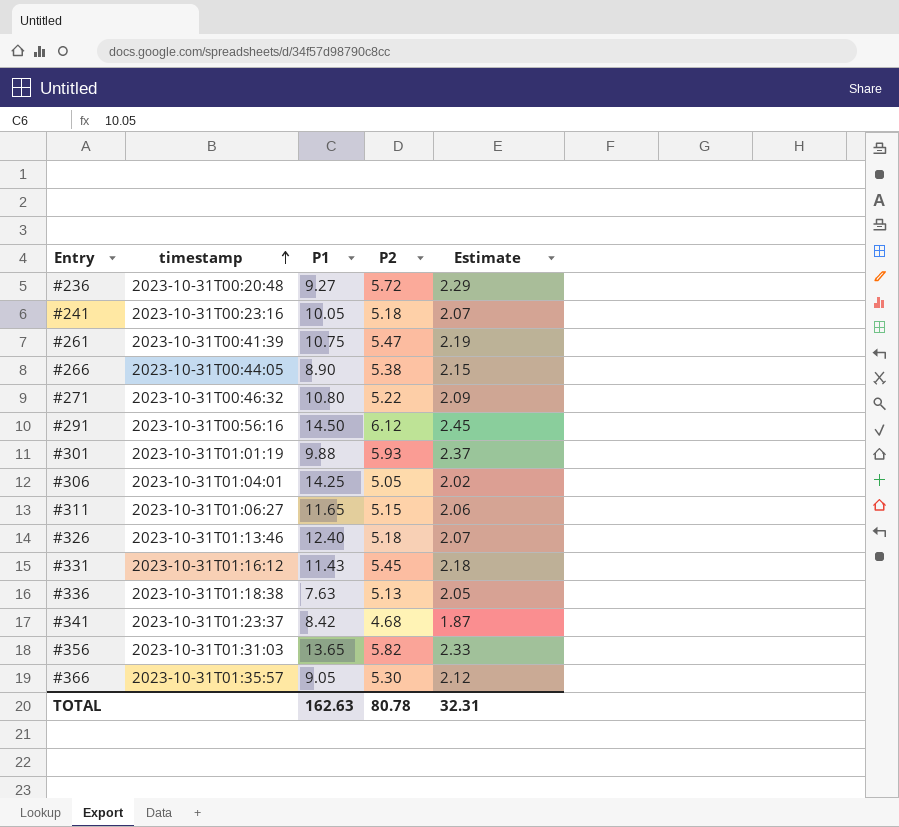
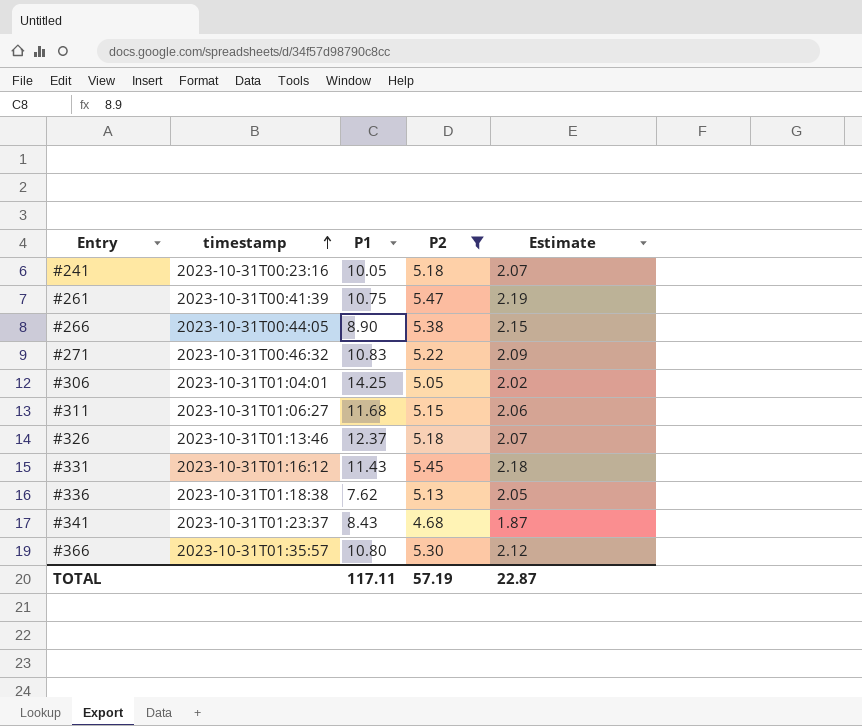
filter: none -> P2 <= 5.47
#271 | P1: 10.80 -> 10.83
#311 | P1: 11.65 -> 11.68
#326 | P1: 12.40 -> 12.37
#336 | P1: 7.63 -> 7.62
#341 | P1: 8.42 -> 8.43
#366 | P1: 9.05 -> 10.80
TOTAL | P1: 162.63 -> 117.11
TOTAL | P2: 80.78 -> 57.19
TOTAL | Estimate: 32.31 -> 22.87

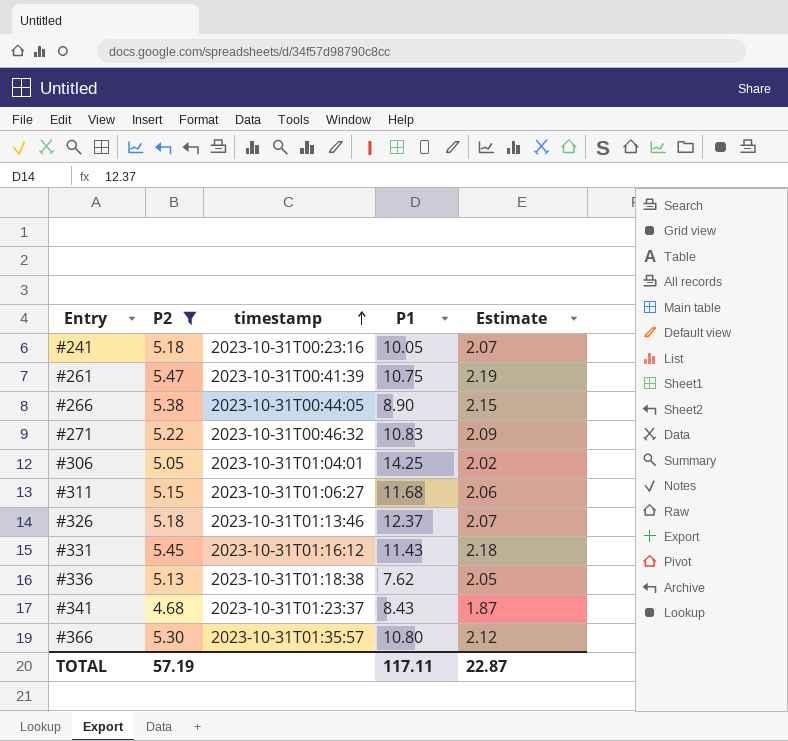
column P2 | position: 4 -> 2

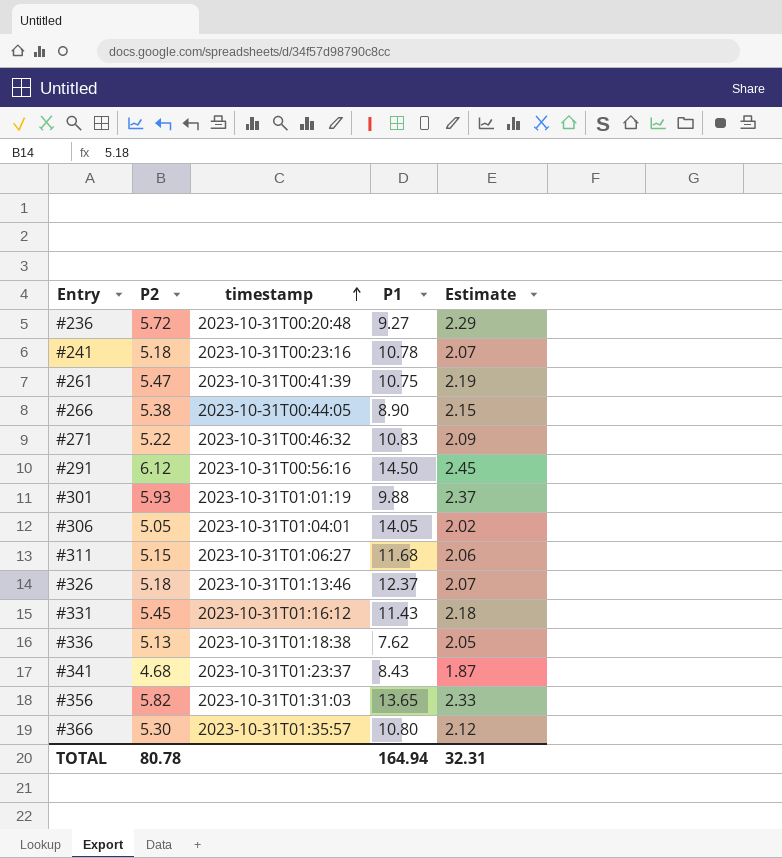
filter: P2 <= 5.47 -> none
#241 | P1: 10.05 -> 10.78
#306 | P1: 14.25 -> 14.05
TOTAL | P2: 57.19 -> 80.78
TOTAL | P1: 117.11 -> 164.94
TOTAL | Estimate: 22.87 -> 32.31

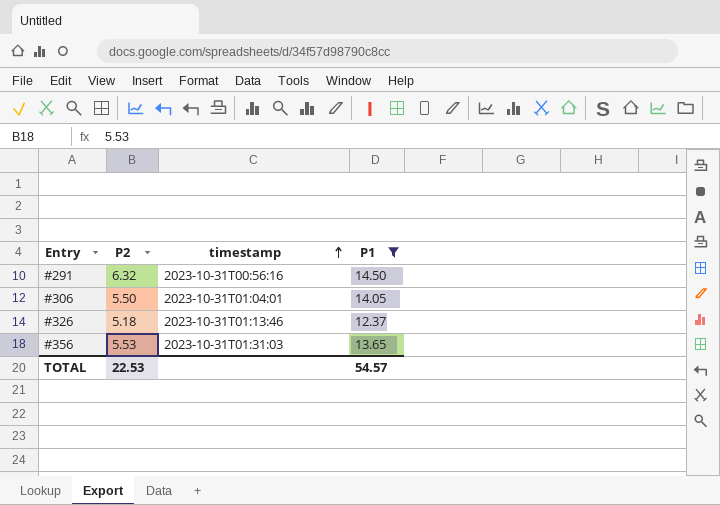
filter: none -> P1 >= 12.37
column Estimate | formula: [P2] * 0.4 -> none
#291 | P2: 6.12 -> 6.32
#306 | P2: 5.05 -> 5.50
#356 | P2: 5.82 -> 5.53
TOTAL | P2: 80.78 -> 22.53
TOTAL | P1: 164.94 -> 54.57

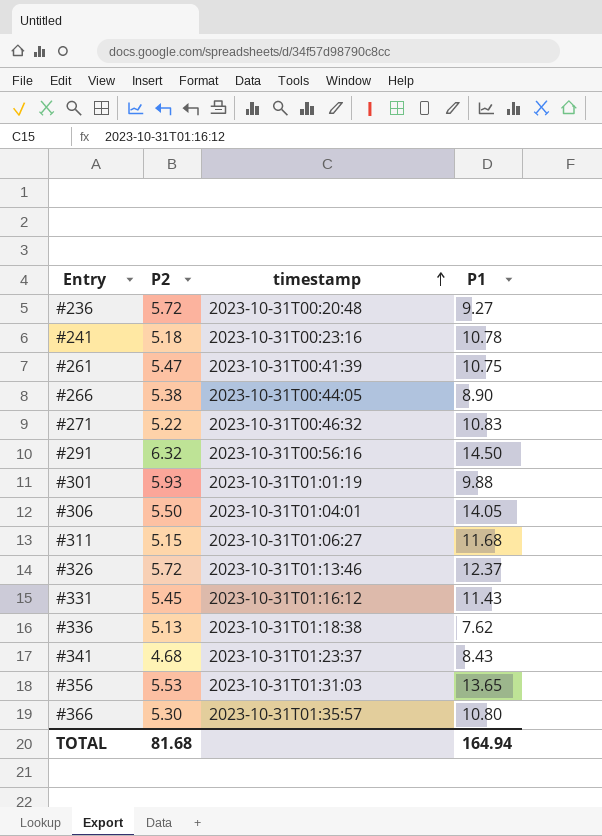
filter: P1 >= 12.37 -> none
#326 | P2: 5.18 -> 5.72
TOTAL | P2: 22.53 -> 81.68
TOTAL | P1: 54.57 -> 164.94

